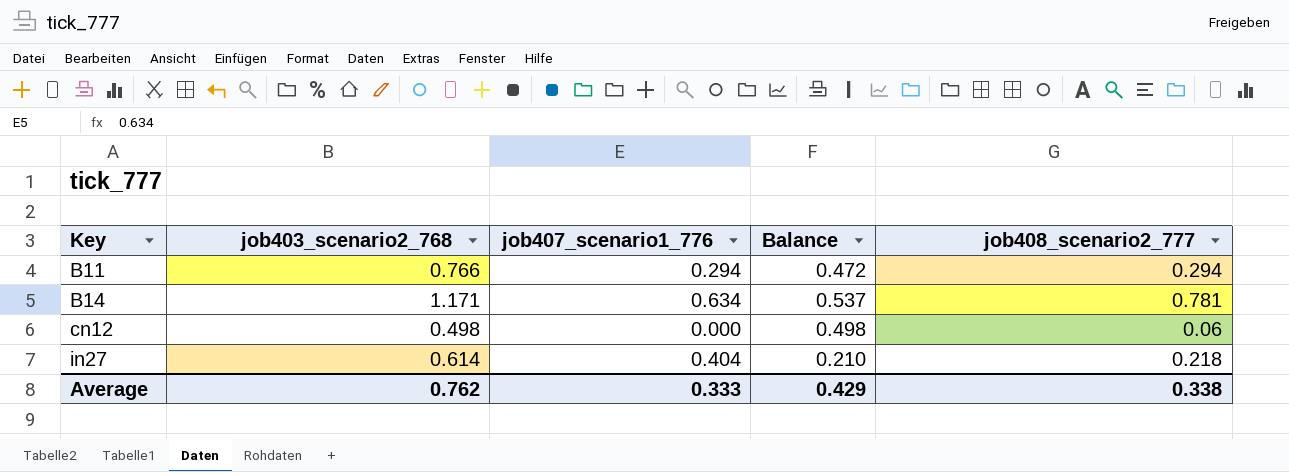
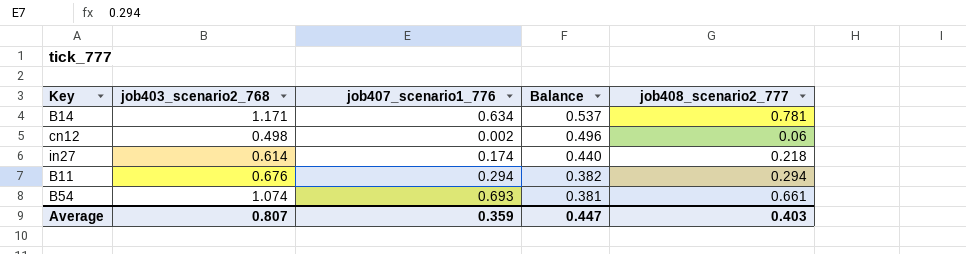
row order: Key ascending -> Balance descending
cn12 | job407_scenario1_776: 0.000 -> 0.002
cn12 | Balance: 0.498 -> 0.496
in27 | job407_scenario1_776: 0.404 -> 0.174
in27 | Balance: 0.210 -> 0.440
B11 | job403_scenario2_768: 0.766 -> 0.676
B11 | Balance: 0.472 -> 0.382
row B54: none -> 1.074 | 0.693 | 0.381 | 0.661
Average | job403_scenario2_768: 0.762 -> 0.807
Average | job407_scenario1_776: 0.333 -> 0.359
Average | Balance: 0.429 -> 0.447
Average | job408_scenario2_777: 0.338 -> 0.403

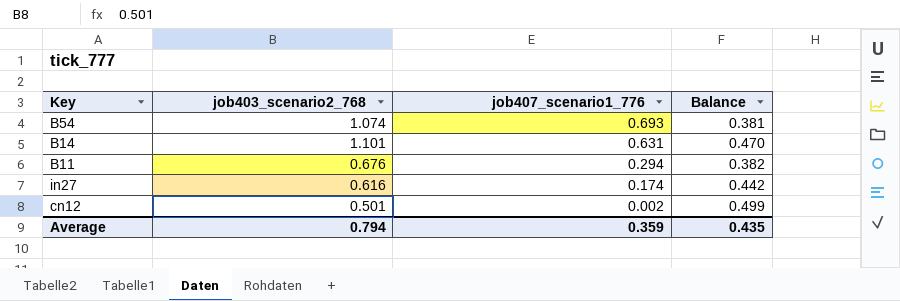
row order: Balance descending -> job407_scenario1_776 descending
column job408_scenario2_777 | position: 5 -> none
B14 | job403_scenario2_768: 1.171 -> 1.101
B14 | job407_scenario1_776: 0.634 -> 0.631
B14 | Balance: 0.537 -> 0.470
in27 | job403_scenario2_768: 0.614 -> 0.616
in27 | Balance: 0.440 -> 0.442
cn12 | job403_scenario2_768: 0.498 -> 0.501
cn12 | Balance: 0.496 -> 0.499
Average | job403_scenario2_768: 0.807 -> 0.794
Average | Balance: 0.447 -> 0.435

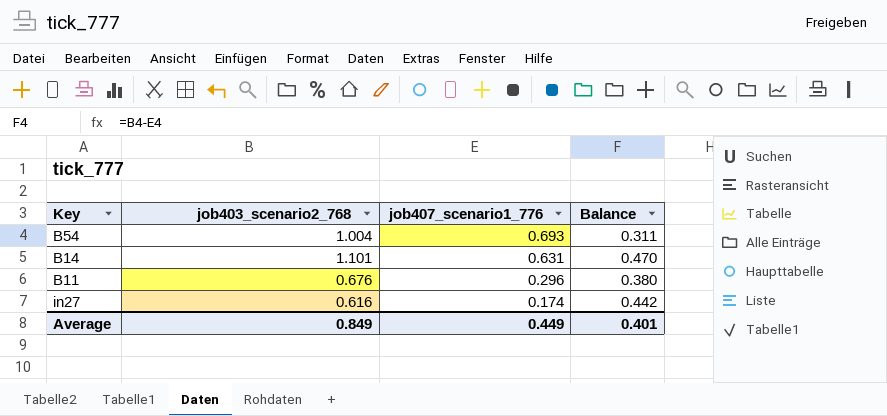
row cn12: 0.501 | 0.002 | 0.499 -> none
B54 | job403_scenario2_768: 1.074 -> 1.004
B54 | Balance: 0.381 -> 0.311
B11 | job407_scenario1_776: 0.294 -> 0.296
B11 | Balance: 0.382 -> 0.380
Average | job403_scenario2_768: 0.794 -> 0.849
Average | job407_scenario1_776: 0.359 -> 0.449
Average | Balance: 0.435 -> 0.401

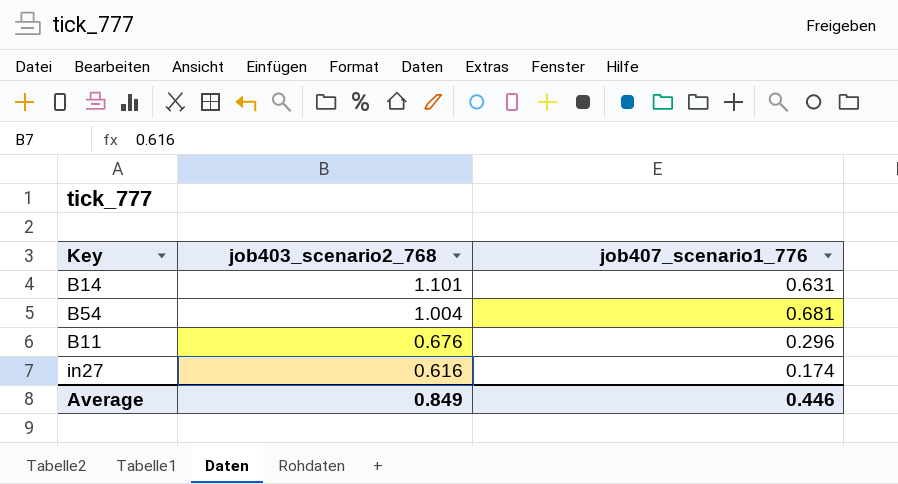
row order: job407_scenario1_776 descending -> job403_scenario2_768 descending
column Balance | formula: [job403_scenario2_768] - [job407_scenario1_776] -> none
B54 | job407_scenario1_776: 0.693 -> 0.681
Average | job407_scenario1_776: 0.449 -> 0.446

